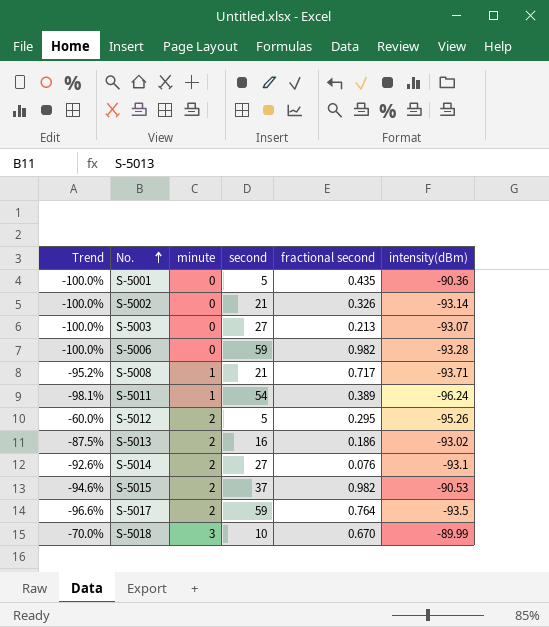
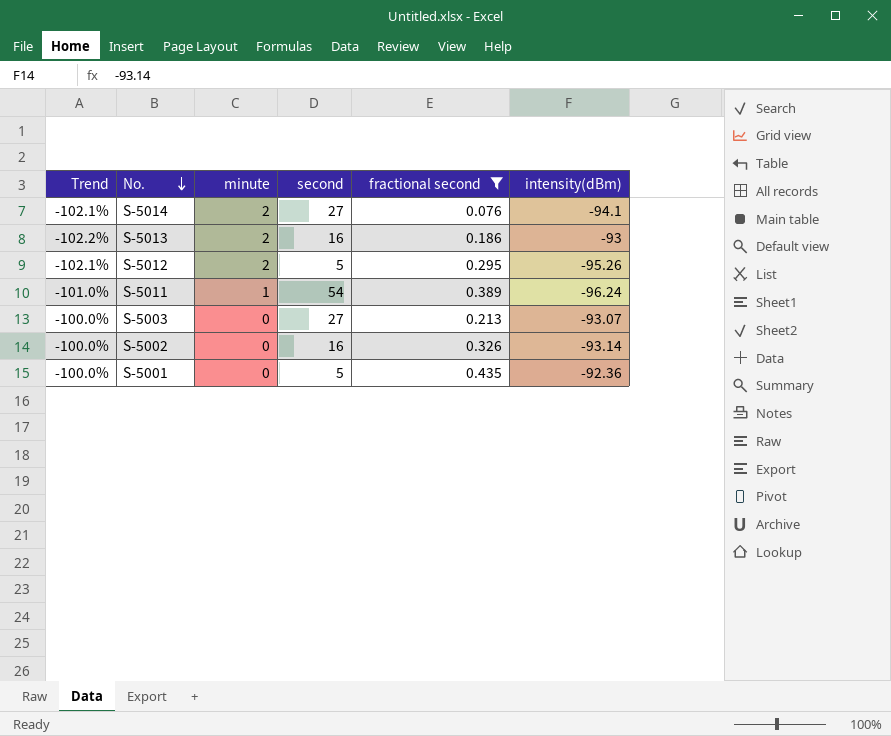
filter: none -> fractional second <= 0.435
row order: No. ascending -> No. descending
column Trend | formula: ([minute] - [second]) / [second] -> ([minute] - [intensity(dBm)]) / [intensity(dBm)]
S-5014 | intensity(dBm): -93.1 -> -94.1
S-5013 | intensity(dBm): -93.02 -> -93
S-5002 | second: 21 -> 16
S-5001 | intensity(dBm): -90.36 -> -92.36

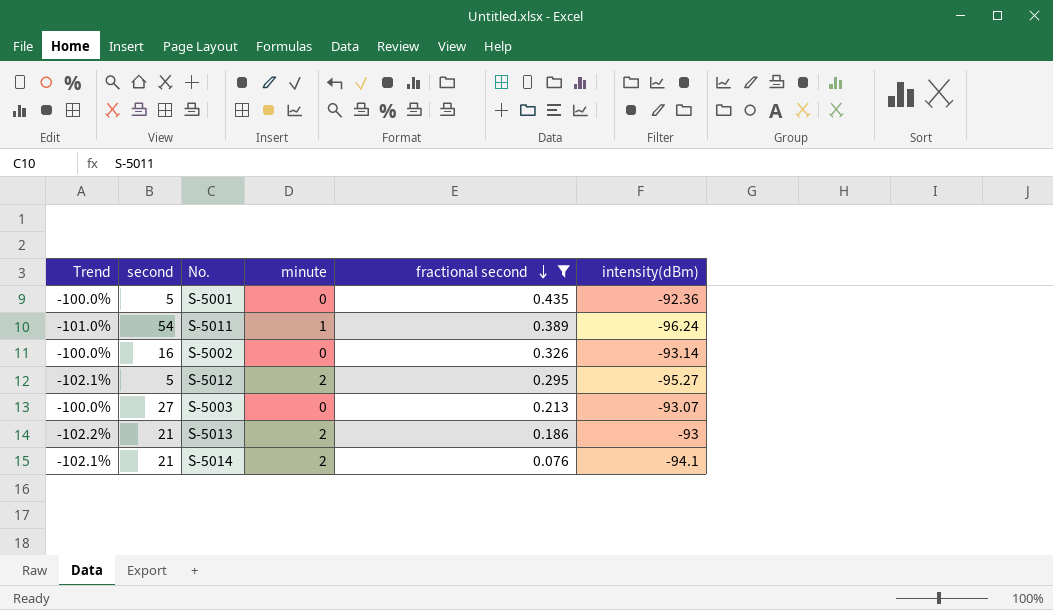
row order: No. descending -> fractional second descending
column second | position: 4 -> 2
S-5012 | intensity(dBm): -95.26 -> -95.27
S-5013 | second: 16 -> 21
S-5014 | second: 27 -> 21

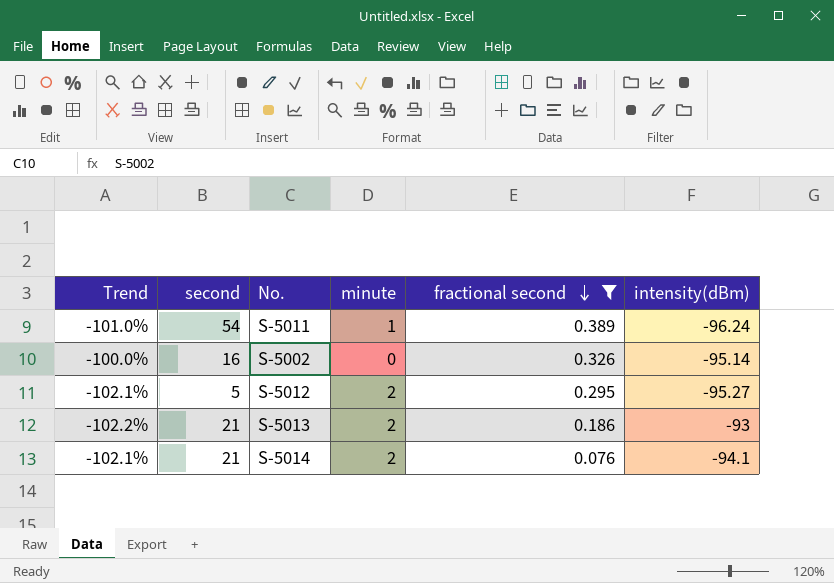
row S-5001: -100.0% | 5 | 0 | 0.435 | -92.36 -> none
row S-5003: -100.0% | 27 | 0 | 0.213 | -93.07 -> none
S-5002 | intensity(dBm): -93.14 -> -95.14

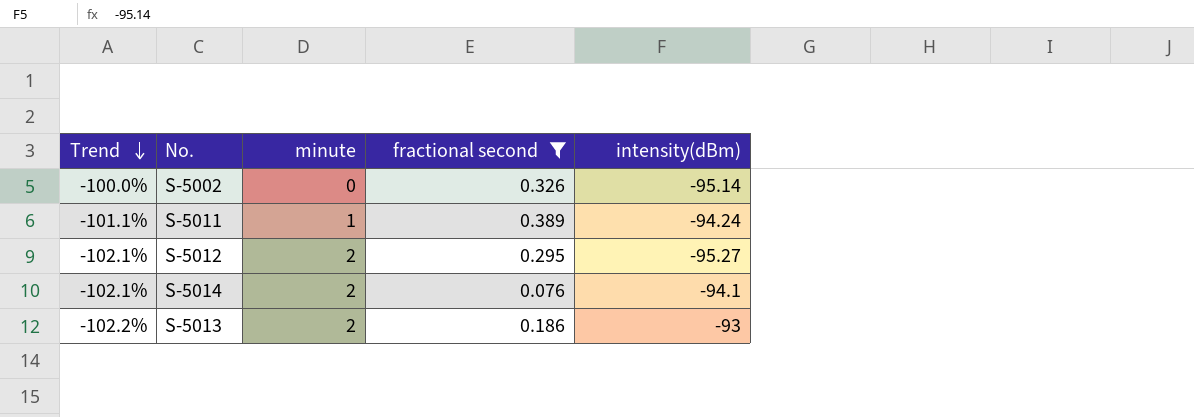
row order: fractional second descending -> Trend descending
column second | position: 2 -> none
S-5011 | Trend: -101.0% -> -101.1%
S-5011 | intensity(dBm): -96.24 -> -94.24

